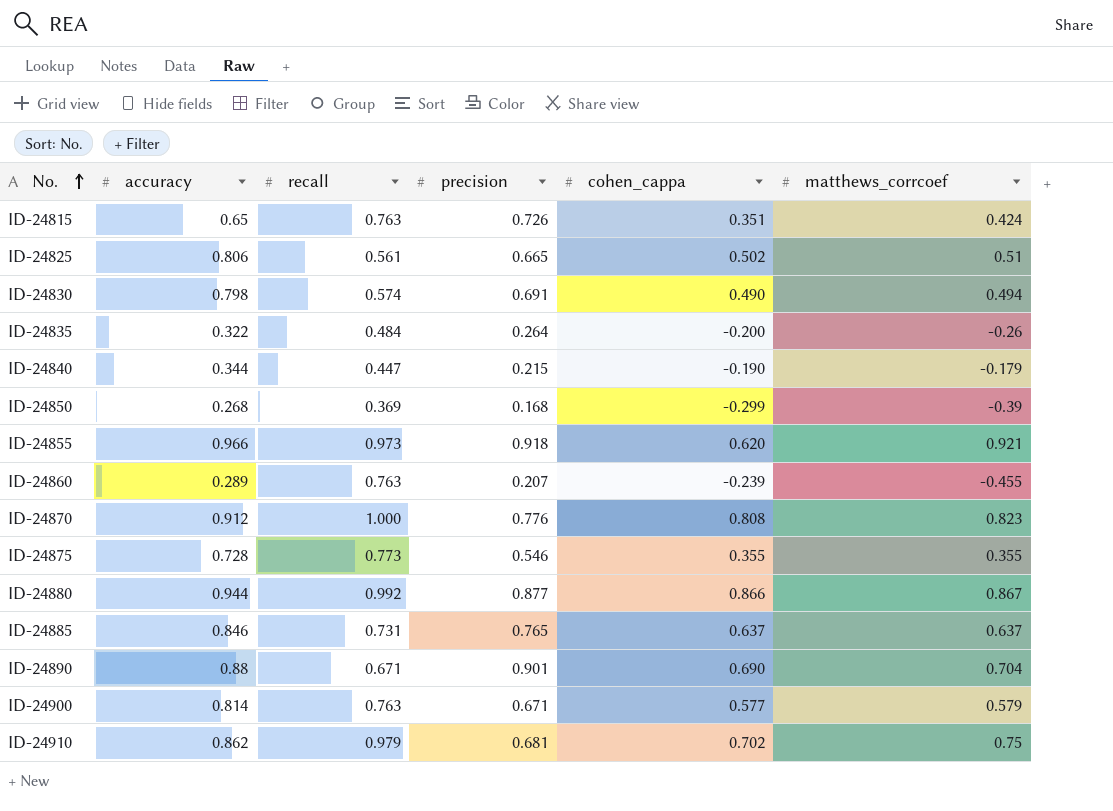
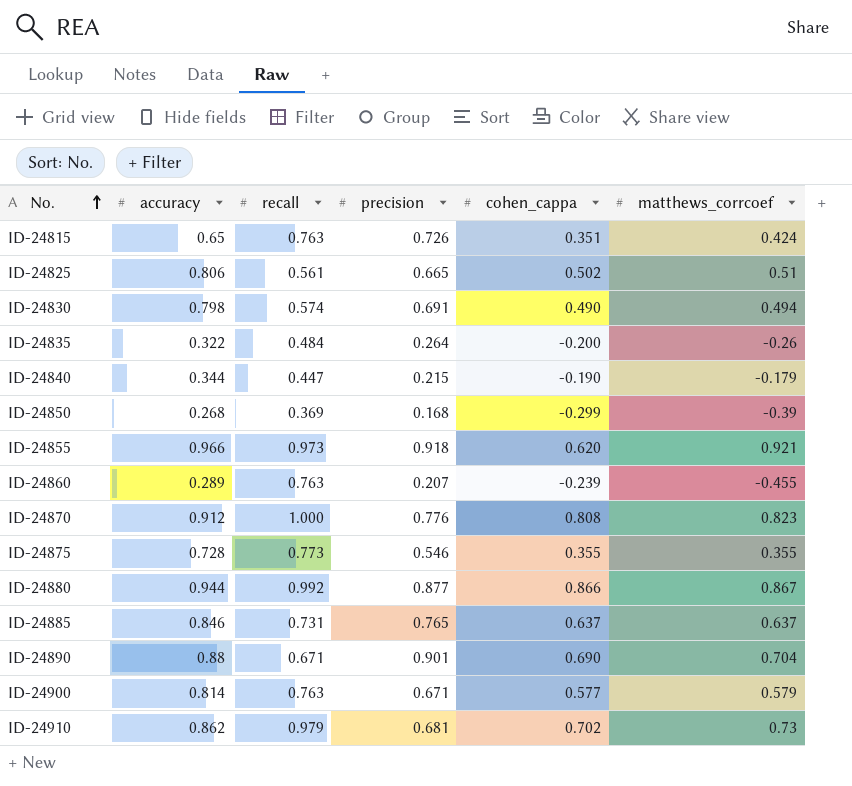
ID-24910 | matthews_corrcoef: 0.75 -> 0.73

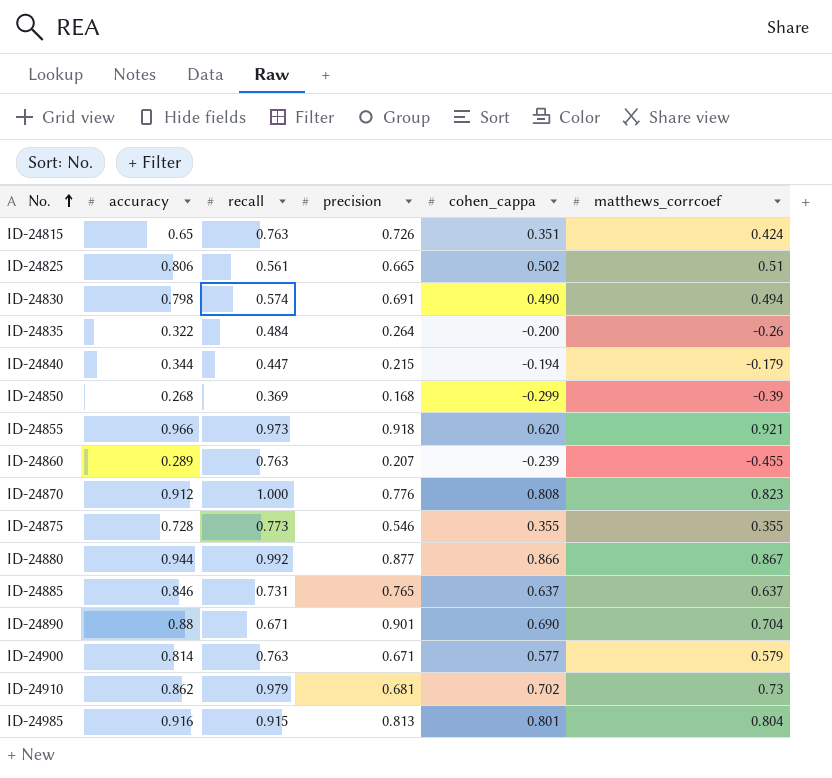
ID-24840 | cohen_cappa: -0.190 -> -0.194
row ID-24985: none -> 0.916 | 0.915 | 0.813 | 0.801 | 0.804

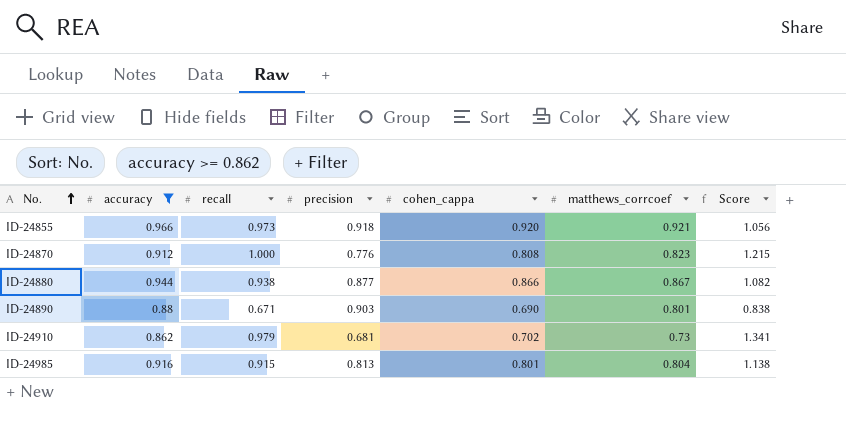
filter: none -> accuracy >= 0.862
column Score | formula: none -> [recall] / [matthews_corrcoef]
ID-24855 | cohen_cappa: 0.620 -> 0.920
ID-24880 | recall: 0.992 -> 0.938
ID-24890 | precision: 0.901 -> 0.903
ID-24890 | matthews_corrcoef: 0.704 -> 0.801

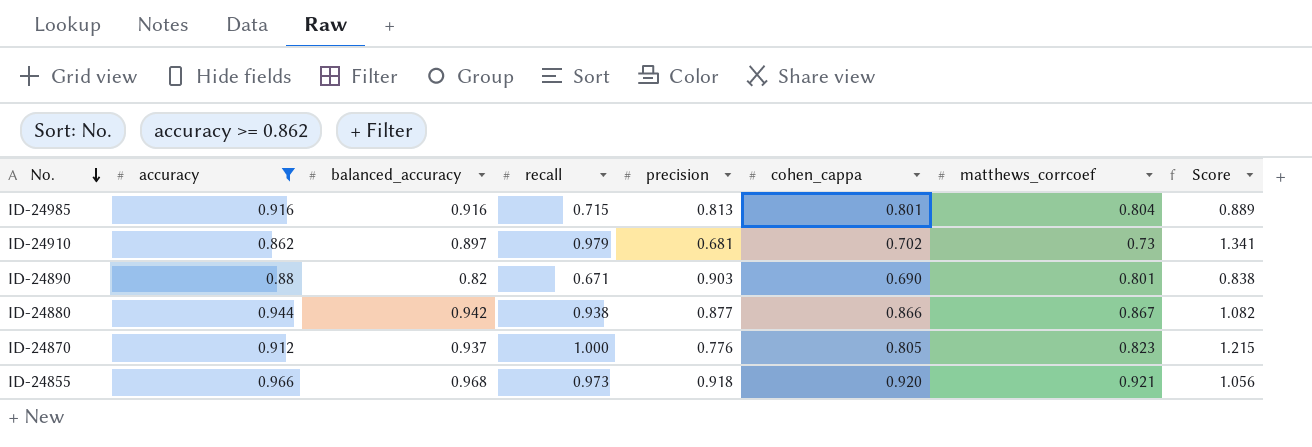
row order: No. ascending -> No. descending
column balanced_accuracy | position: none -> 3
ID-24985 | recall: 0.915 -> 0.715
ID-24985 | Score: 1.138 -> 0.889
ID-24870 | cohen_cappa: 0.808 -> 0.805

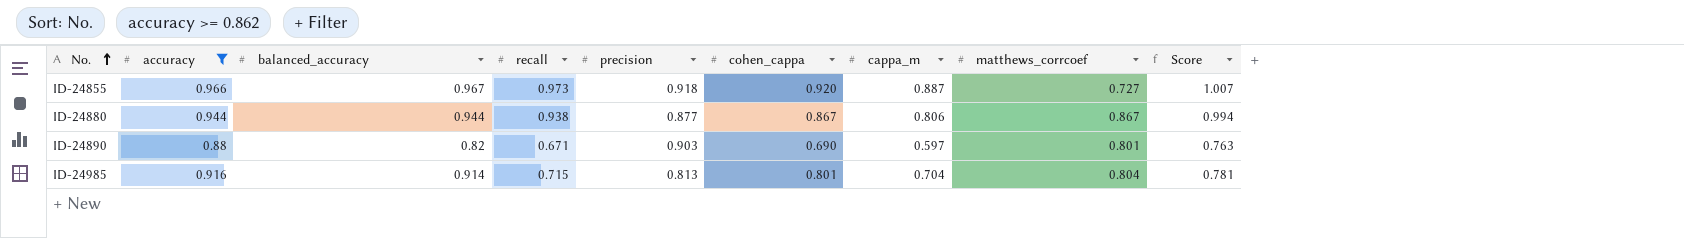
row order: No. descending -> No. ascending
column cappa_m | position: none -> 7
column Score | formula: [recall] / [matthews_corrcoef] -> [recall] / [accuracy]
row ID-24910: 0.862 | 0.897 | 0.979 | 0.681 | 0.702 | 0.73 | 1.341 -> none
row ID-24870: 0.912 | 0.937 | 1.000 | 0.776 | 0.805 | 0.823 | 1.215 -> none
ID-24855 | balanced_accuracy: 0.968 -> 0.967
ID-24855 | matthews_corrcoef: 0.921 -> 0.727
ID-24880 | balanced_accuracy: 0.942 -> 0.944
ID-24880 | cohen_cappa: 0.866 -> 0.867
ID-24985 | balanced_accuracy: 0.916 -> 0.914

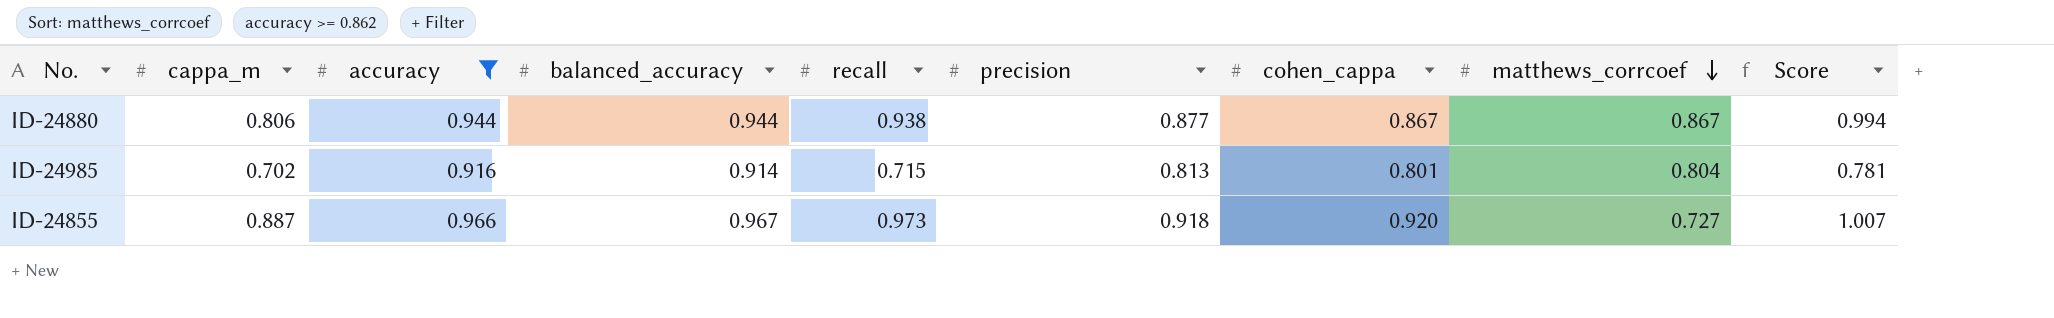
row order: No. ascending -> matthews_corrcoef descending
column cappa_m | position: 7 -> 2
row ID-24890: 0.88 | 0.82 | 0.671 | 0.903 | 0.690 | 0.597 | 0.801 | 0.763 -> none
ID-24985 | cappa_m: 0.704 -> 0.702

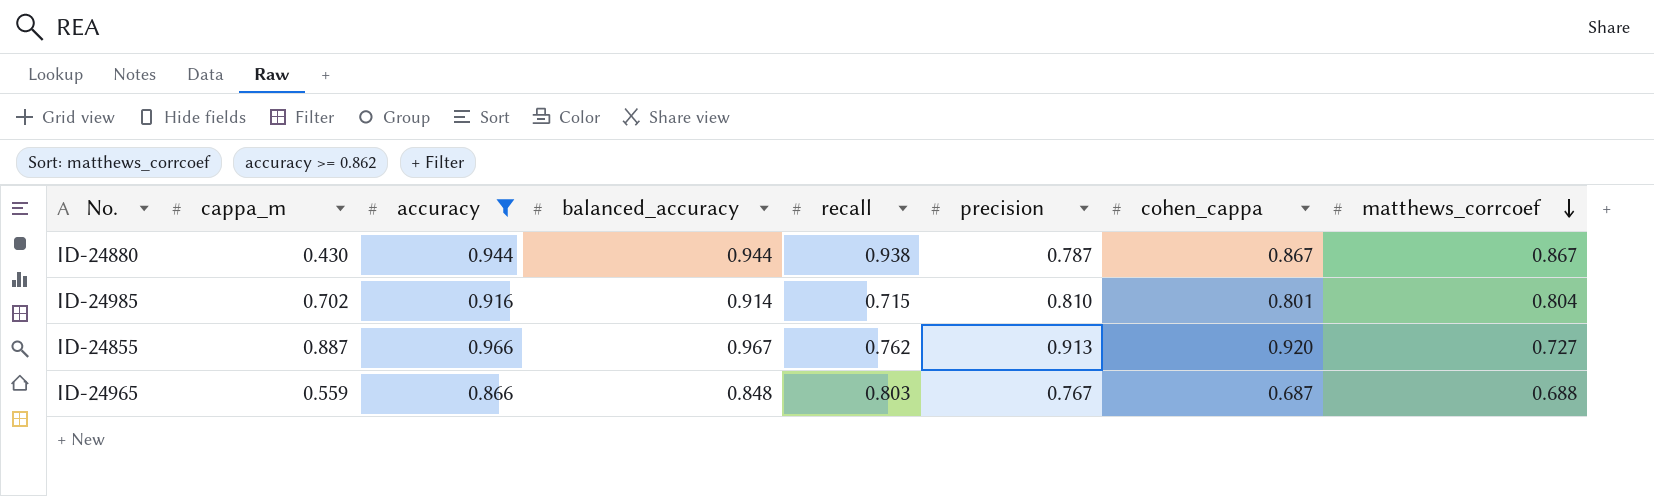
column Score | formula: [recall] / [accuracy] -> none
ID-24880 | cappa_m: 0.806 -> 0.430
ID-24880 | precision: 0.877 -> 0.787
ID-24985 | precision: 0.813 -> 0.810
ID-24855 | recall: 0.973 -> 0.762
ID-24855 | precision: 0.918 -> 0.913
row ID-24965: none -> 0.559 | 0.866 | 0.848 | 0.803 | 0.767 | 0.687 | 0.688

